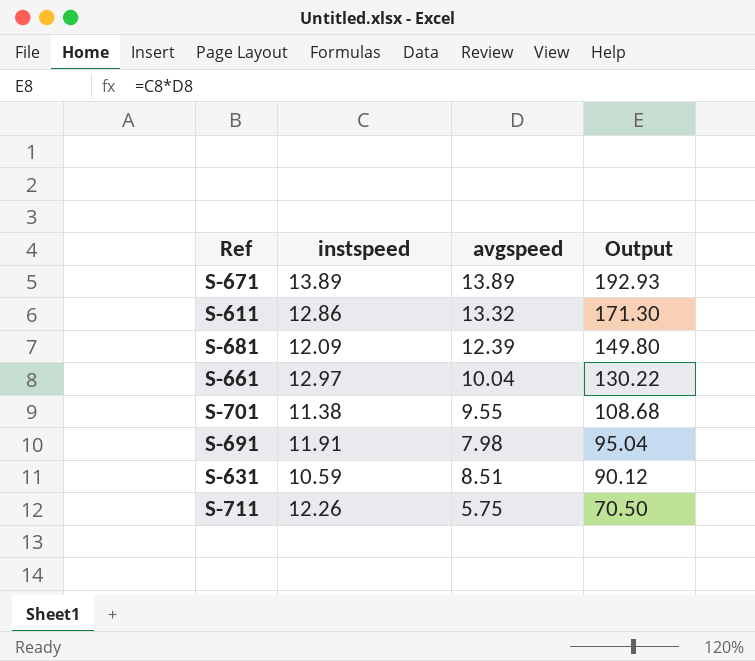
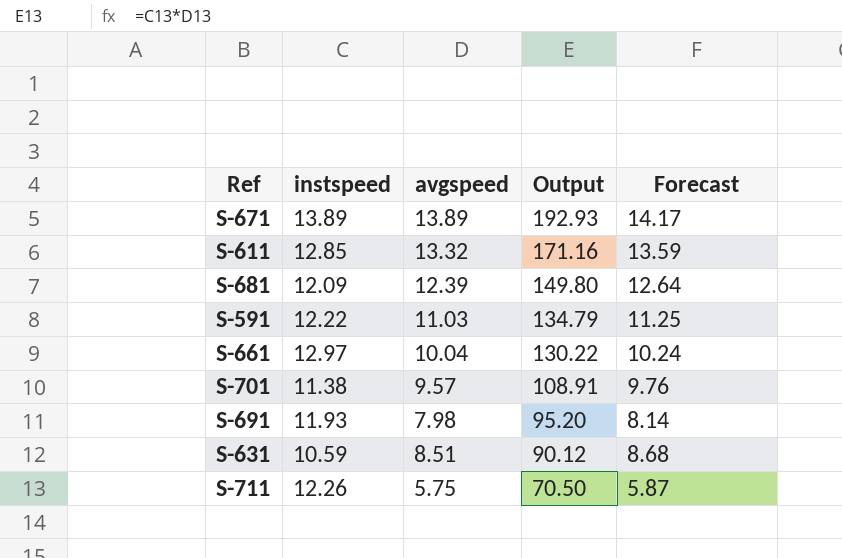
column Forecast | formula: none -> [avgspeed] * 1.02
S-611 | instspeed: 12.86 -> 12.85
S-611 | Output: 171.30 -> 171.16
row S-591: none -> 12.22 | 11.03 | 134.79 | 11.25
S-701 | avgspeed: 9.55 -> 9.57
S-701 | Output: 108.68 -> 108.91
S-691 | instspeed: 11.91 -> 11.93
S-691 | Output: 95.04 -> 95.20

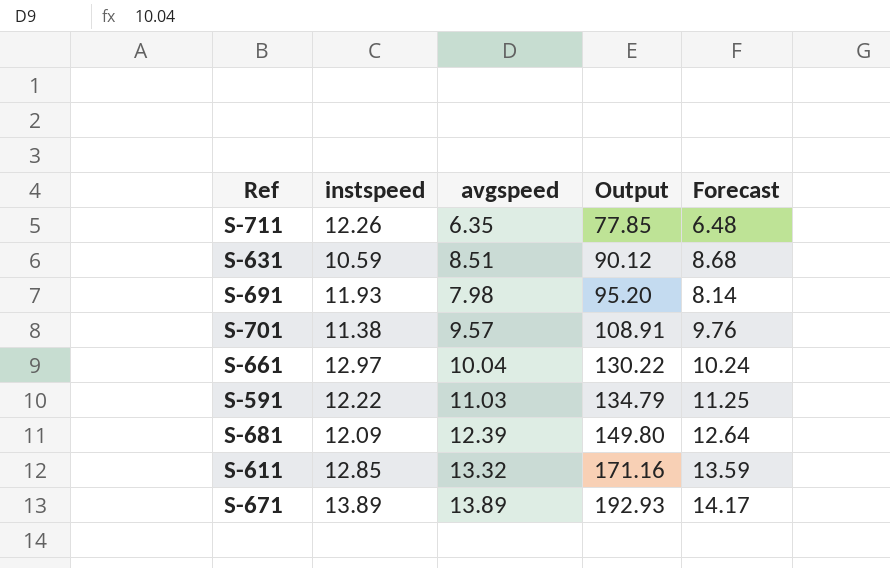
row order: Output descending -> Output ascending
S-711 | avgspeed: 5.75 -> 6.35
S-711 | Output: 70.50 -> 77.85
S-711 | Forecast: 5.87 -> 6.48

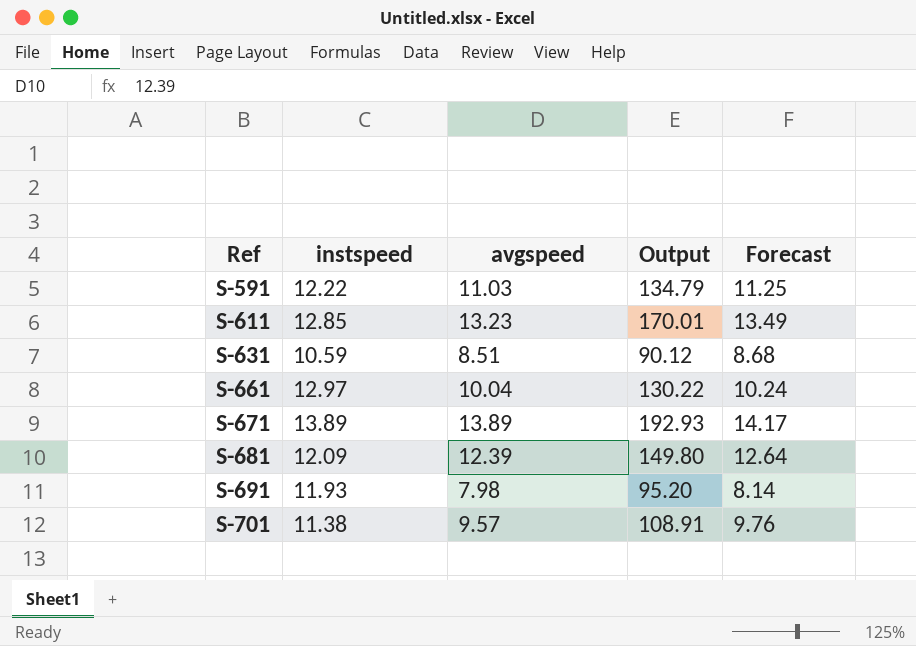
row order: Output ascending -> Ref ascending
row S-711: 12.26 | 6.35 | 77.85 | 6.48 -> none
S-611 | avgspeed: 13.32 -> 13.23
S-611 | Output: 171.16 -> 170.01
S-611 | Forecast: 13.59 -> 13.49

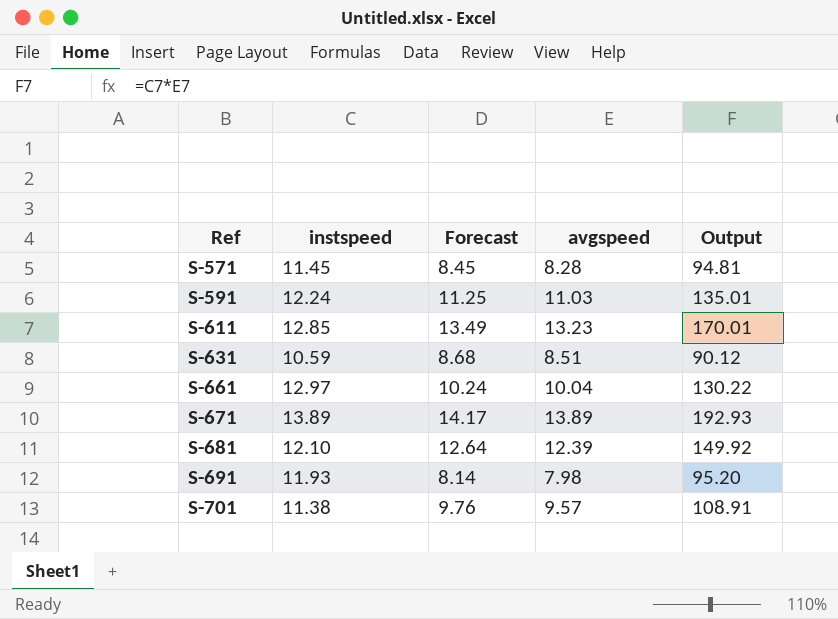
column Forecast | position: 5 -> 3
row S-571: none -> 11.45 | 8.45 | 8.28 | 94.81
S-591 | instspeed: 12.22 -> 12.24
S-591 | Output: 134.79 -> 135.01
S-681 | instspeed: 12.09 -> 12.10
S-681 | Output: 149.80 -> 149.92

